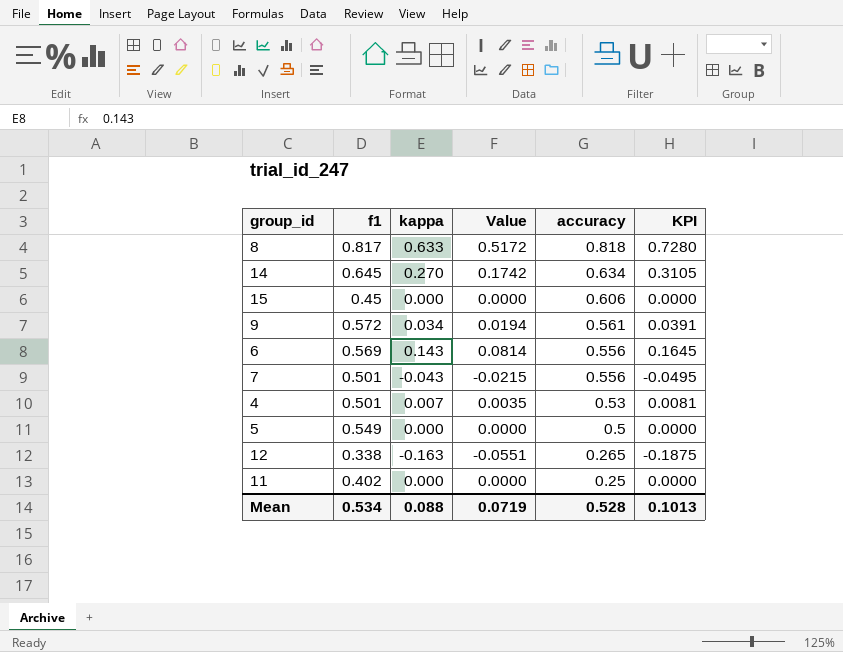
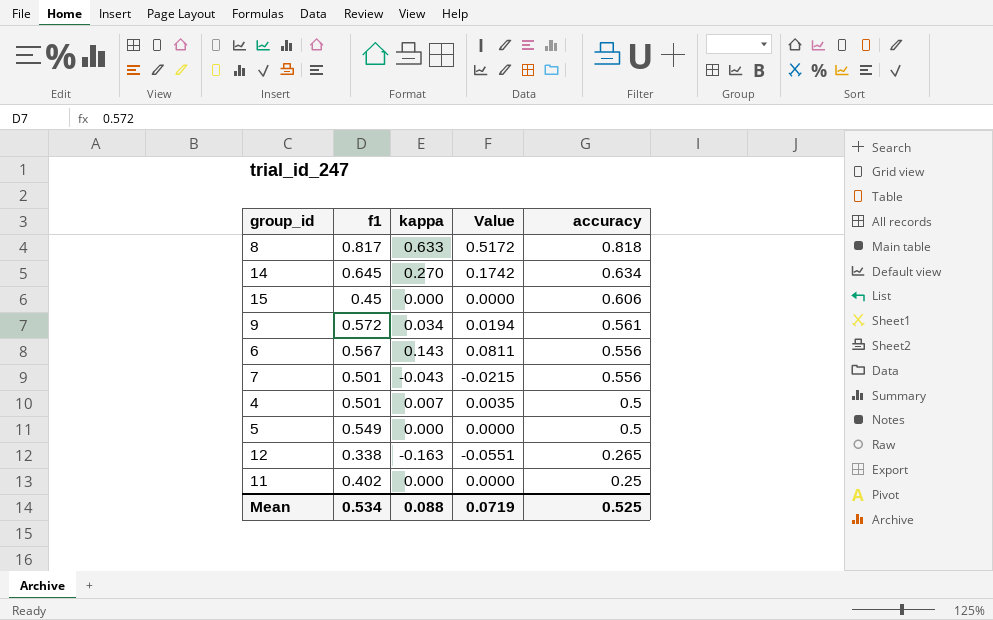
column KPI | formula: [kappa] * 1.15 -> none
6 | f1: 0.569 -> 0.567
6 | Value: 0.0814 -> 0.0811
4 | accuracy: 0.53 -> 0.5
Mean | accuracy: 0.528 -> 0.525

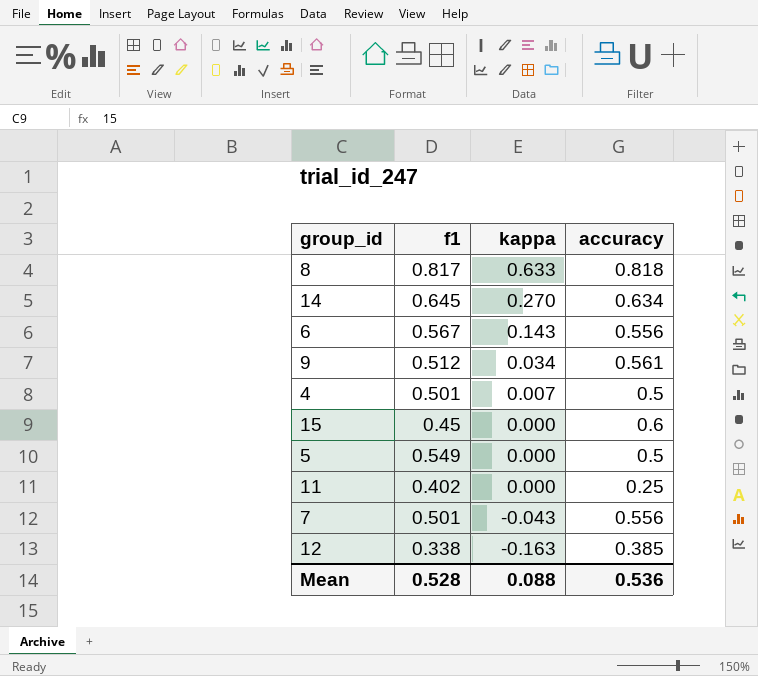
row order: accuracy descending -> kappa descending
column Value | formula: [f1] * [kappa] -> none
9 | f1: 0.572 -> 0.512
15 | accuracy: 0.606 -> 0.6
12 | accuracy: 0.265 -> 0.385
Mean | f1: 0.534 -> 0.528
Mean | accuracy: 0.525 -> 0.536

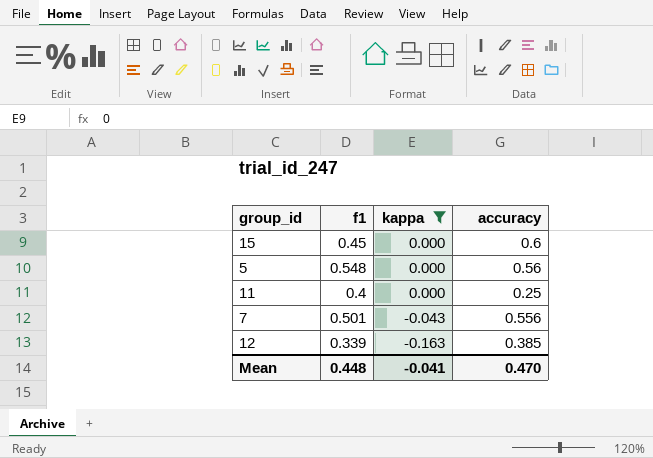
filter: none -> kappa <= 0.000
5 | f1: 0.549 -> 0.548
5 | accuracy: 0.5 -> 0.56
11 | f1: 0.402 -> 0.4
12 | f1: 0.338 -> 0.339
Mean | f1: 0.528 -> 0.448
Mean | kappa: 0.088 -> -0.041
Mean | accuracy: 0.536 -> 0.470

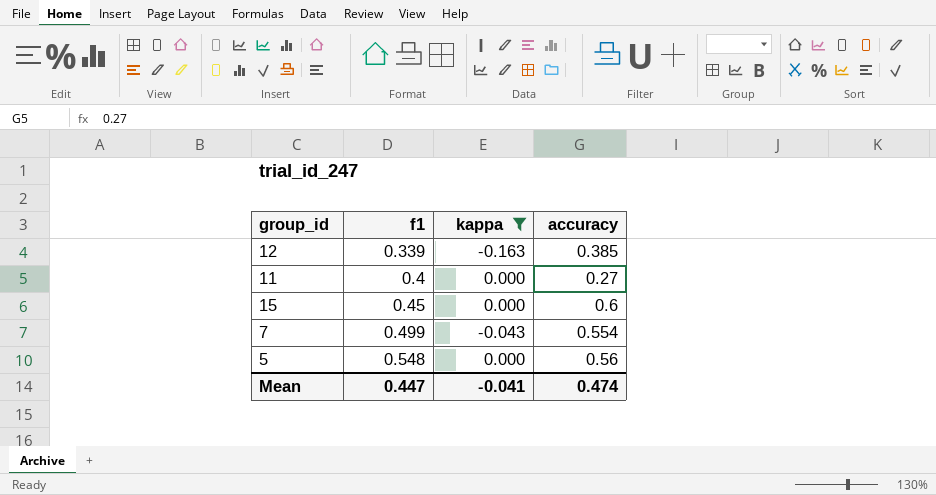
row order: kappa descending -> f1 ascending
11 | accuracy: 0.25 -> 0.27
7 | f1: 0.501 -> 0.499
7 | accuracy: 0.556 -> 0.554
Mean | f1: 0.448 -> 0.447
Mean | accuracy: 0.470 -> 0.474

